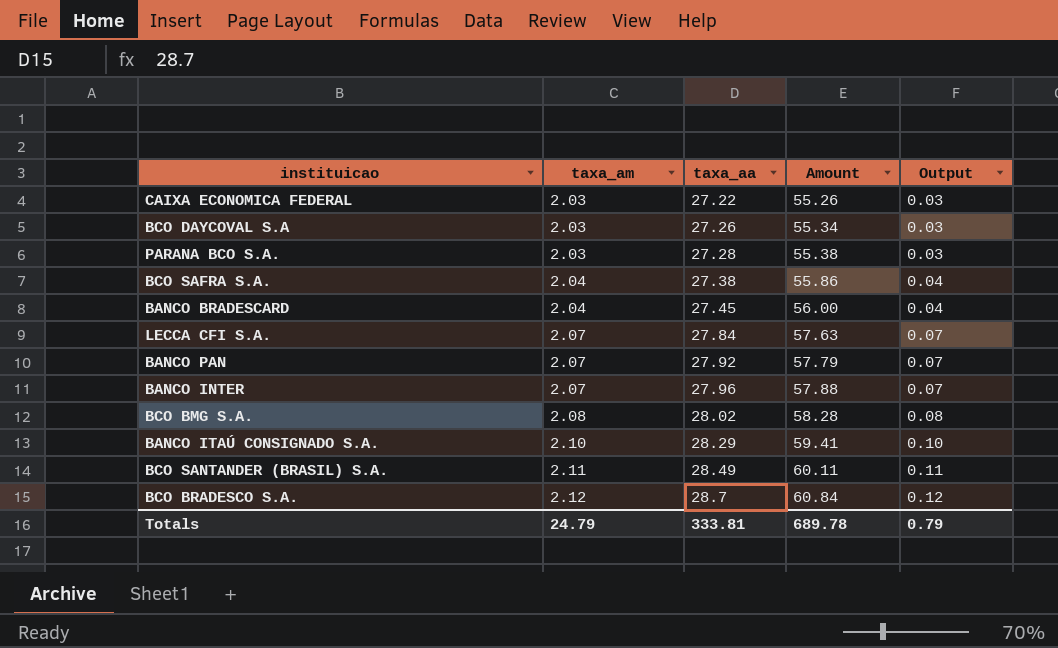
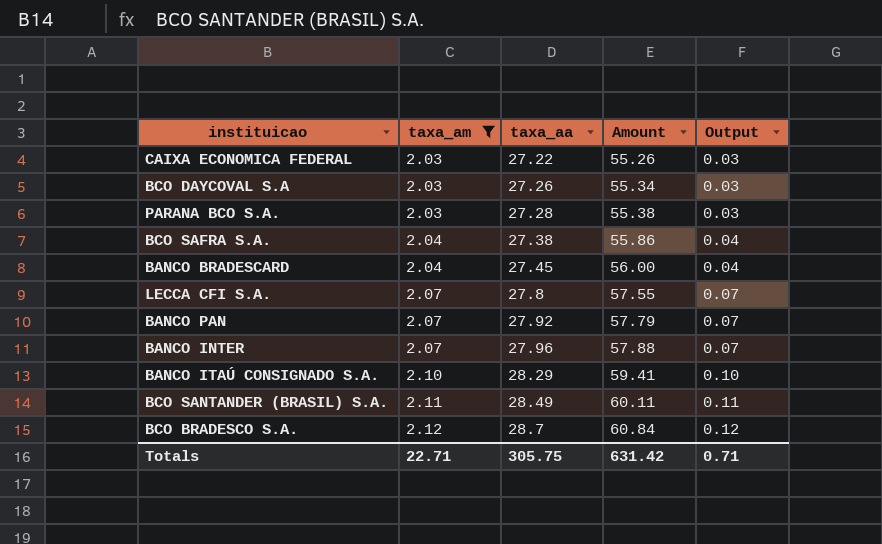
filter: none -> taxa_am != 2.08
LECCA CFI S.A. | taxa_aa: 27.84 -> 27.8
LECCA CFI S.A. | Amount: 57.63 -> 57.55
Totals | taxa_am: 24.79 -> 22.71
Totals | taxa_aa: 333.81 -> 305.75
Totals | Amount: 689.78 -> 631.42
Totals | Output: 0.79 -> 0.71

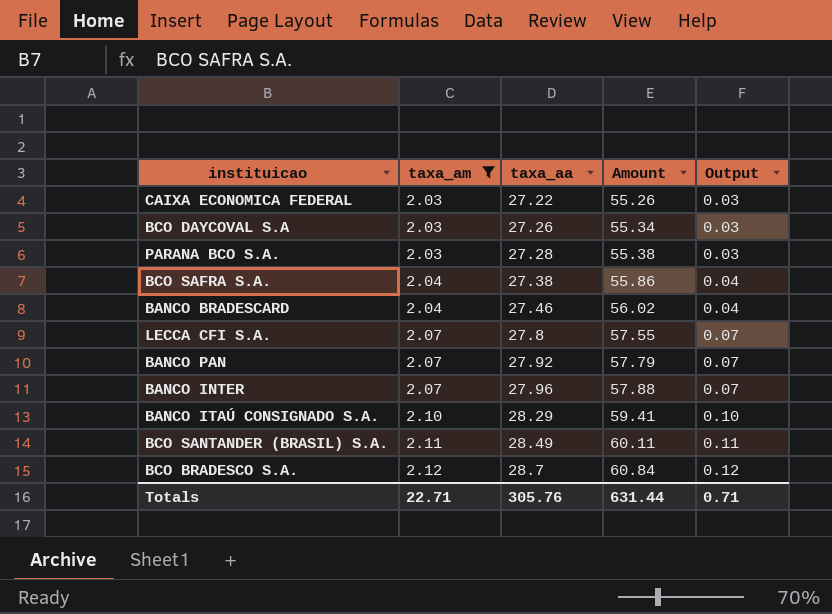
BANCO BRADESCARD | taxa_aa: 27.45 -> 27.46
BANCO BRADESCARD | Amount: 56.00 -> 56.02
Totals | taxa_aa: 305.75 -> 305.76
Totals | Amount: 631.42 -> 631.44

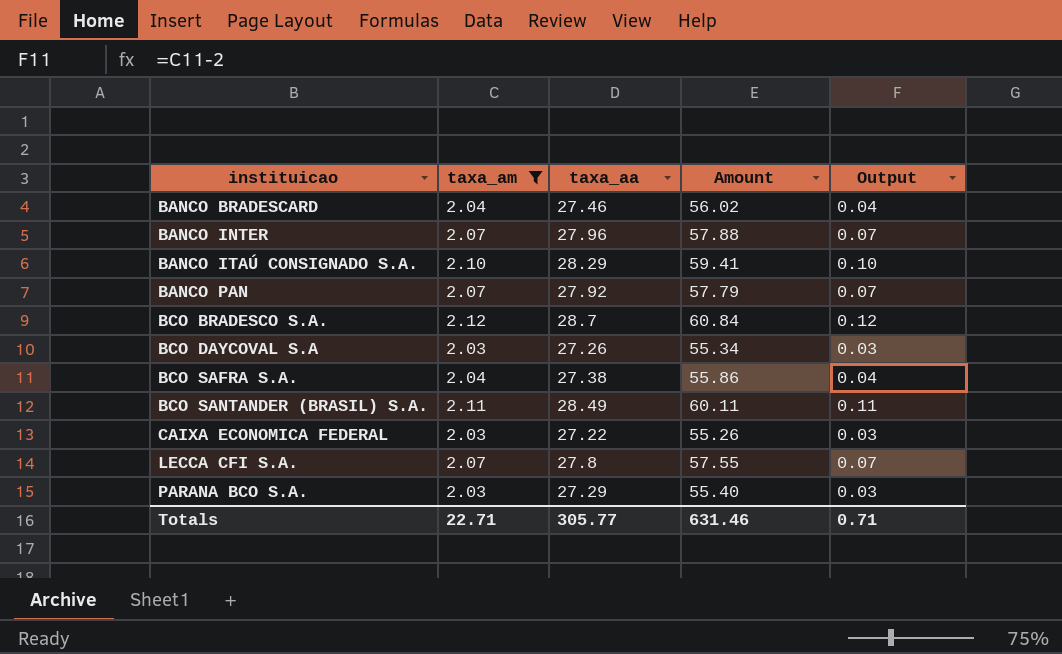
row order: taxa_am ascending -> instituicao ascending
PARANA BCO S.A. | taxa_aa: 27.28 -> 27.29
PARANA BCO S.A. | Amount: 55.38 -> 55.40
Totals | taxa_aa: 305.76 -> 305.77
Totals | Amount: 631.44 -> 631.46

